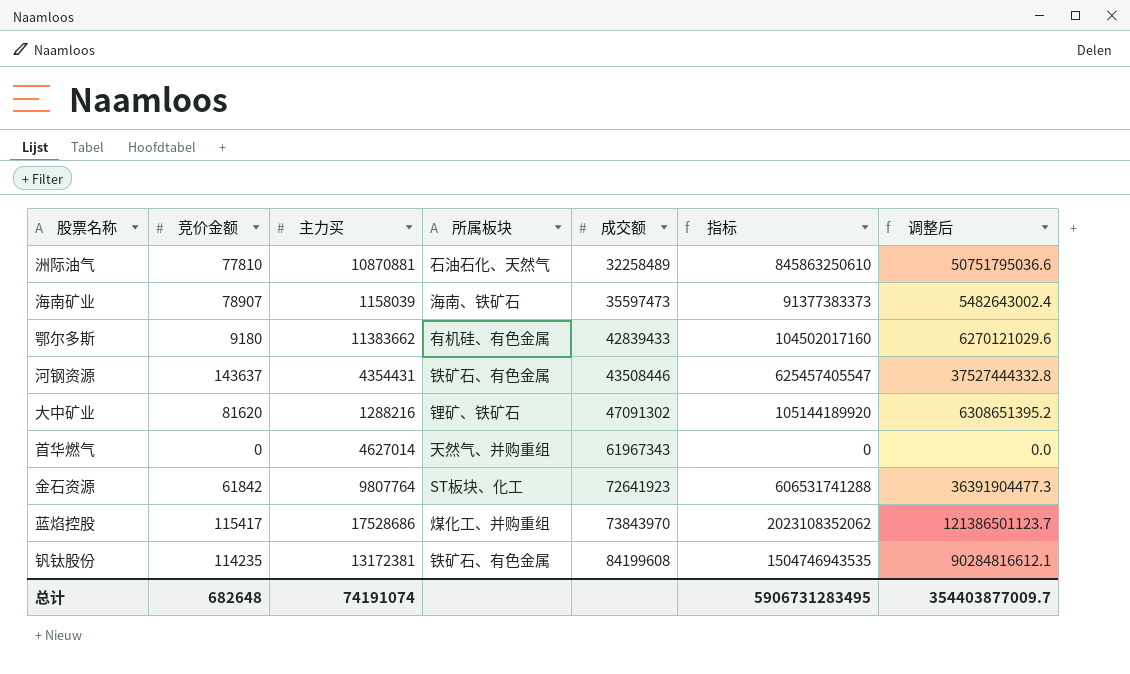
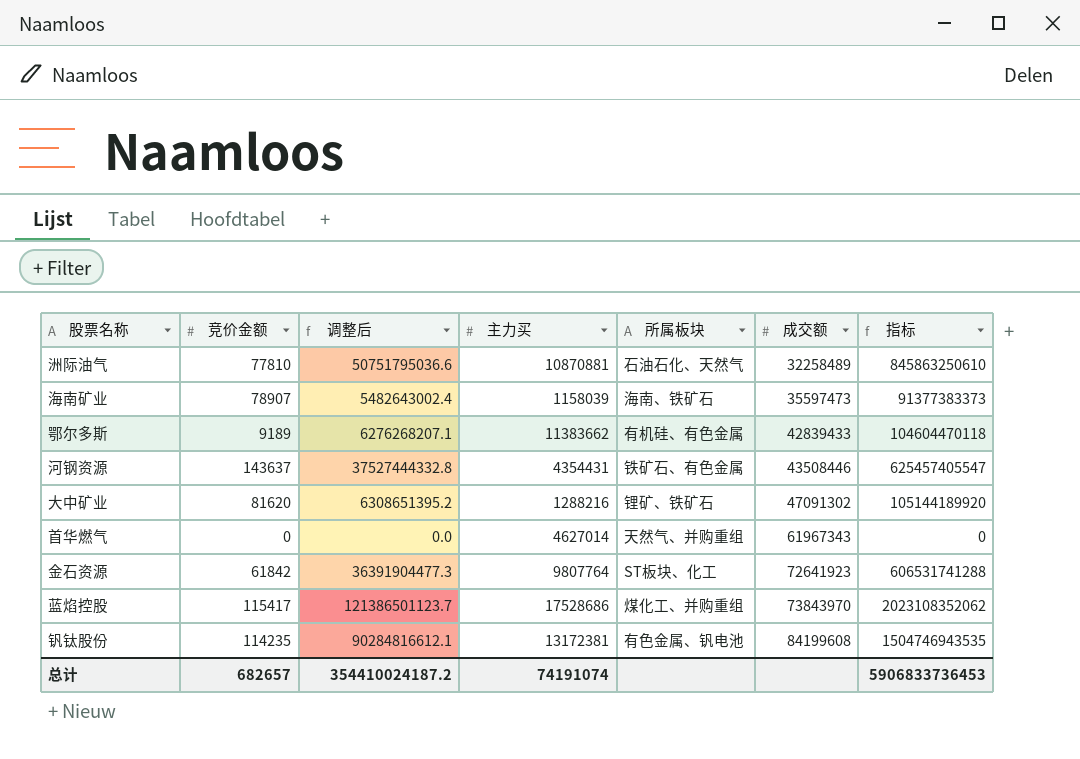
column 调整后 | position: 7 -> 3
鄂尔多斯 | 竞价金额: 9180 -> 9189
鄂尔多斯 | 调整后: 6270121029.6 -> 6276268207.1
鄂尔多斯 | 指标: 104502017160 -> 104604470118
钒钛股份 | 所属板块: 铁矿石、有色金属 -> 有色金属、钒电池
总计 | 竞价金额: 682648 -> 682657
总计 | 调整后: 354403877009.7 -> 354410024187.2
总计 | 指标: 5906731283495 -> 5906833736453

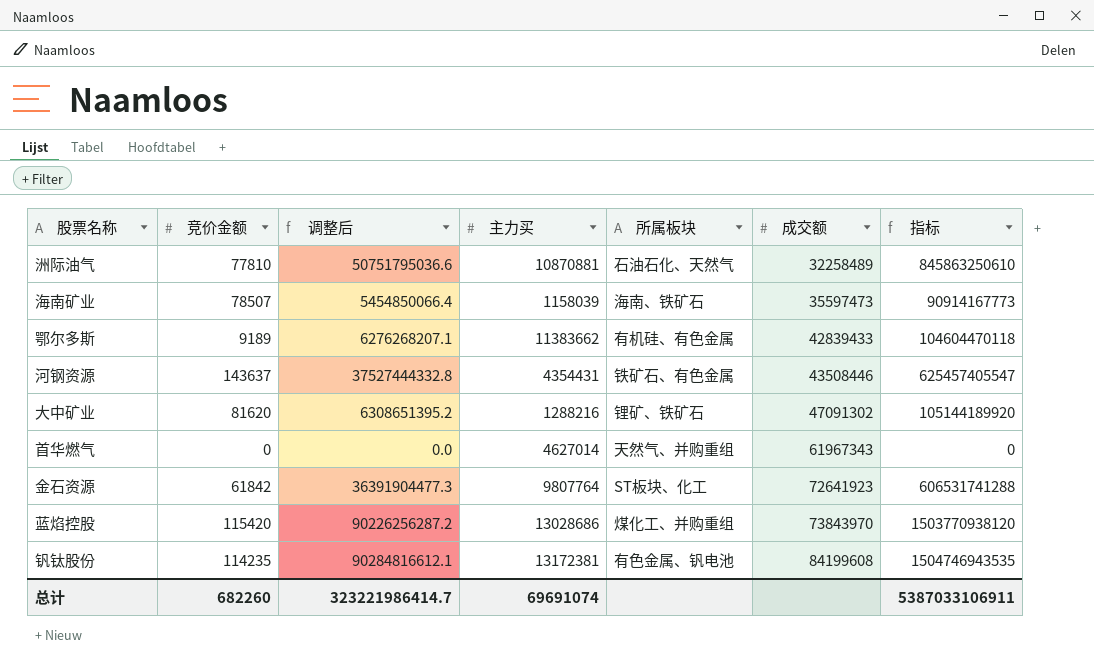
海南矿业 | 竞价金额: 78907 -> 78507
海南矿业 | 调整后: 5482643002.4 -> 5454850066.4
海南矿业 | 指标: 91377383373 -> 90914167773
蓝焰控股 | 竞价金额: 115417 -> 115420
蓝焰控股 | 调整后: 121386501123.7 -> 90226256287.2
蓝焰控股 | 主力买: 17528686 -> 13028686
蓝焰控股 | 指标: 2023108352062 -> 1503770938120
总计 | 竞价金额: 682657 -> 682260
总计 | 调整后: 354410024187.2 -> 323221986414.7
总计 | 主力买: 74191074 -> 69691074
总计 | 指标: 5906833736453 -> 5387033106911

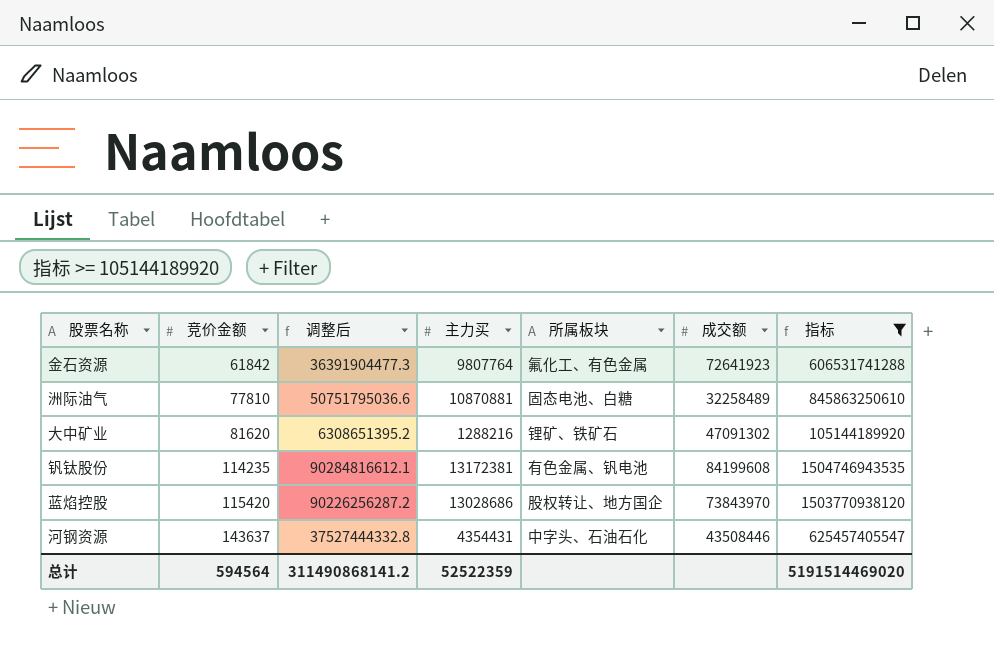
filter: none -> 指标 >= 105144189920
row order: 成交额 ascending -> 竞价金额 ascending
金石资源 | 所属板块: ST板块、化工 -> 氟化工、有色金属
洲际油气 | 所属板块: 石油石化、天然气 -> 固态电池、白糖
蓝焰控股 | 所属板块: 煤化工、并购重组 -> 股权转让、地方国企
河钢资源 | 所属板块: 铁矿石、有色金属 -> 中字头、石油石化
总计 | 竞价金额: 682260 -> 594564
总计 | 调整后: 323221986414.7 -> 311490868141.2
总计 | 主力买: 69691074 -> 52522359
总计 | 指标: 5387033106911 -> 5191514469020

